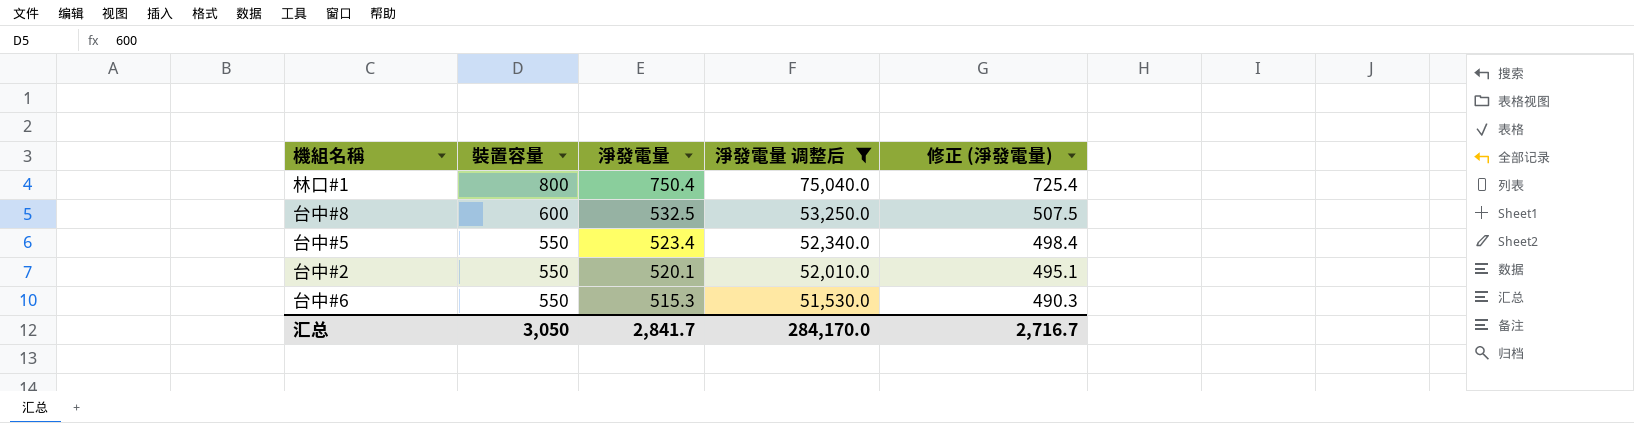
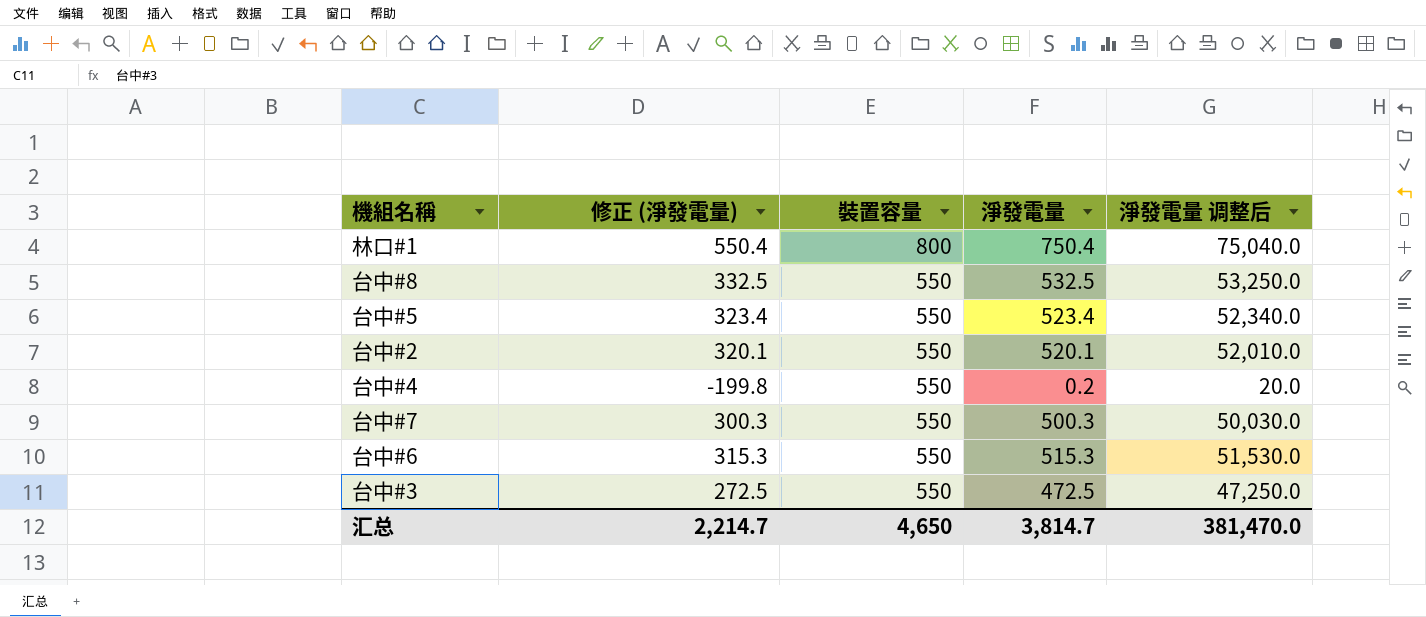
filter: 淨發電量 调整后 >= 51,530.0 -> none
column 修正 (淨發電量) | formula: [淨發電量] - 25 -> [淨發電量] - 200
column 修正 (淨發電量) | position: 5 -> 2
台中#8 | 裝置容量: 600 -> 550
汇总 | 修正 (淨發電量): 2,716.7 -> 2,214.7
汇总 | 裝置容量: 3,050 -> 4,650
汇总 | 淨發電量: 2,841.7 -> 3,814.7
汇总 | 淨發電量 调整后: 284,170.0 -> 381,470.0

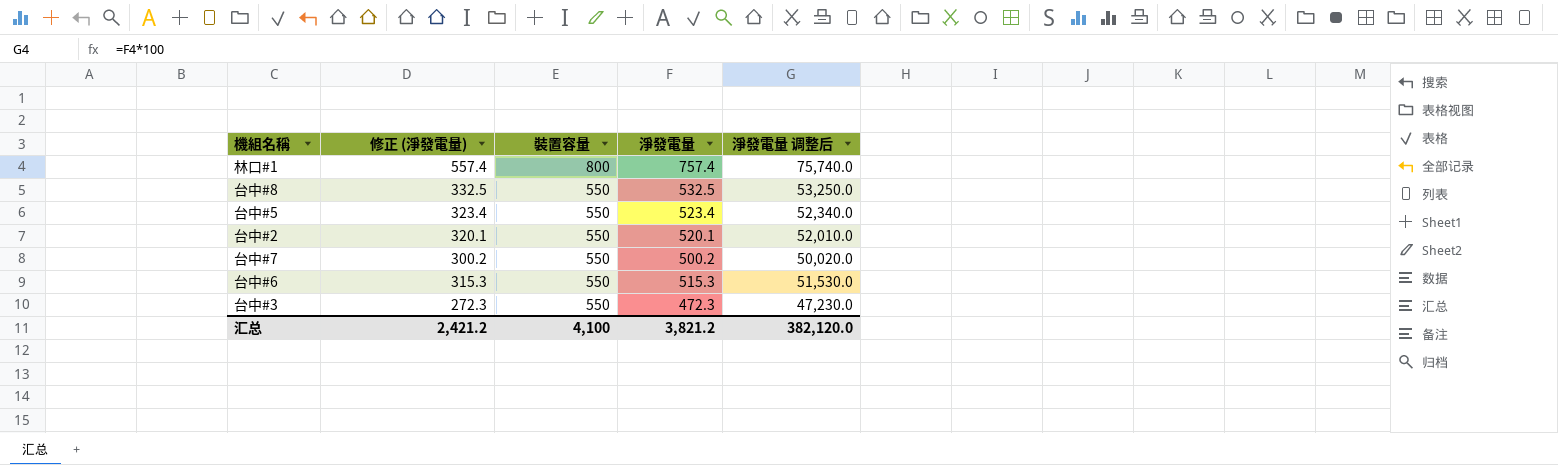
row 台中#4: -199.8 | 550 | 0.2 | 20.0 -> none
林口#1 | 修正 (淨發電量): 550.4 -> 557.4
林口#1 | 淨發電量: 750.4 -> 757.4
林口#1 | 淨發電量 调整后: 75,040.0 -> 75,740.0
台中#7 | 修正 (淨發電量): 300.3 -> 300.2
台中#7 | 淨發電量: 500.3 -> 500.2
台中#7 | 淨發電量 调整后: 50,030.0 -> 50,020.0
台中#3 | 修正 (淨發電量): 272.5 -> 272.3
台中#3 | 淨發電量: 472.5 -> 472.3
台中#3 | 淨發電量 调整后: 47,250.0 -> 47,230.0
汇总 | 修正 (淨發電量): 2,214.7 -> 2,421.2
汇总 | 裝置容量: 4,650 -> 4,100
汇总 | 淨發電量: 3,814.7 -> 3,821.2
汇总 | 淨發電量 调整后: 381,470.0 -> 382,120.0

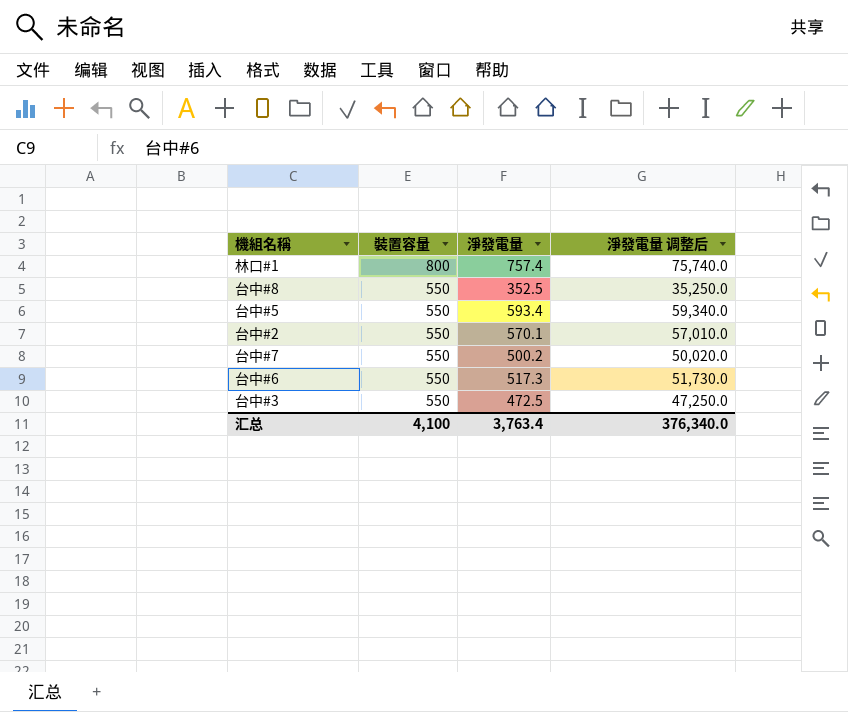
column 修正 (淨發電量) | formula: [淨發電量] - 200 -> none
台中#8 | 淨發電量: 532.5 -> 352.5
台中#8 | 淨發電量 调整后: 53,250.0 -> 35,250.0
台中#5 | 淨發電量: 523.4 -> 593.4
台中#5 | 淨發電量 调整后: 52,340.0 -> 59,340.0
台中#2 | 淨發電量: 520.1 -> 570.1
台中#2 | 淨發電量 调整后: 52,010.0 -> 57,010.0
台中#6 | 淨發電量: 515.3 -> 517.3
台中#6 | 淨發電量 调整后: 51,530.0 -> 51,730.0
台中#3 | 淨發電量: 472.3 -> 472.5
台中#3 | 淨發電量 调整后: 47,230.0 -> 47,250.0
汇总 | 淨發電量: 3,821.2 -> 3,763.4
汇总 | 淨發電量 调整后: 382,120.0 -> 376,340.0

